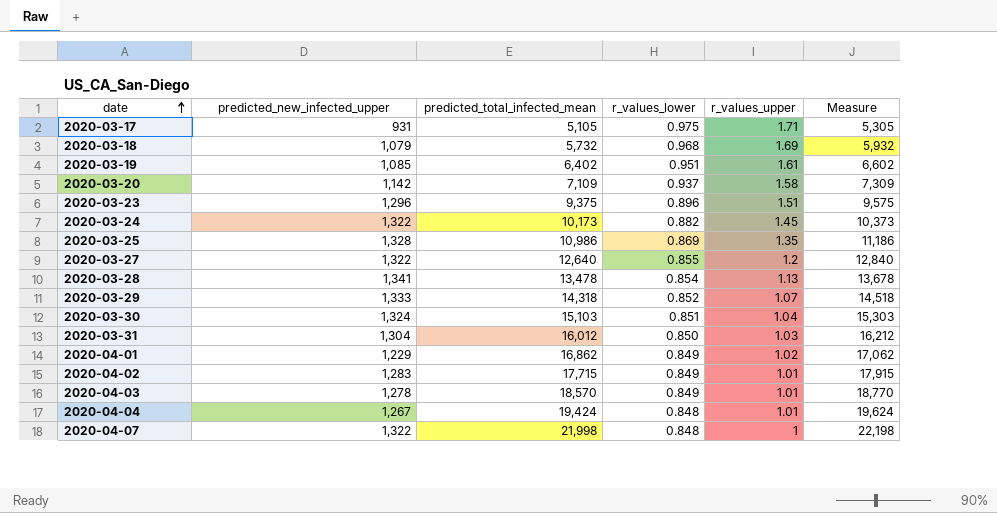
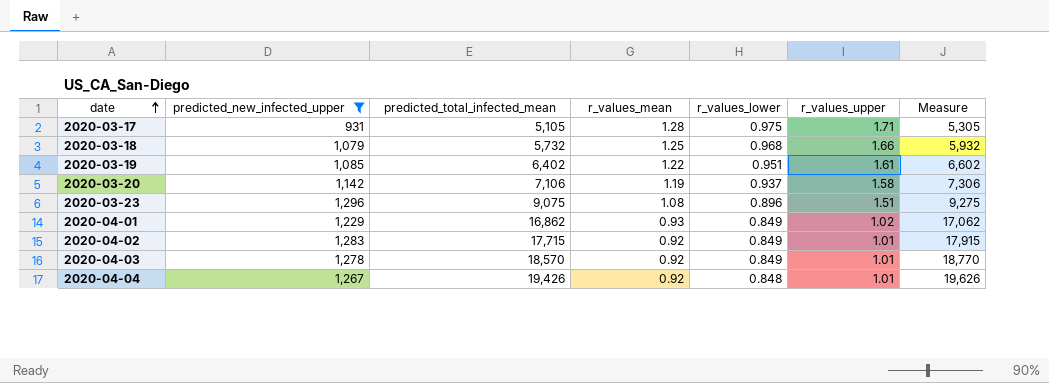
filter: none -> predicted_new_infected_upper <= 1,296
column r_values_mean | position: none -> 4
2020-03-18 | r_values_upper: 1.69 -> 1.66
2020-03-20 | predicted_total_infected_mean: 7,109 -> 7,106
2020-03-20 | Measure: 7,309 -> 7,306
2020-03-23 | predicted_total_infected_mean: 9,375 -> 9,075
2020-03-23 | Measure: 9,575 -> 9,275
2020-04-04 | predicted_total_infected_mean: 19,424 -> 19,426
2020-04-04 | Measure: 19,624 -> 19,626

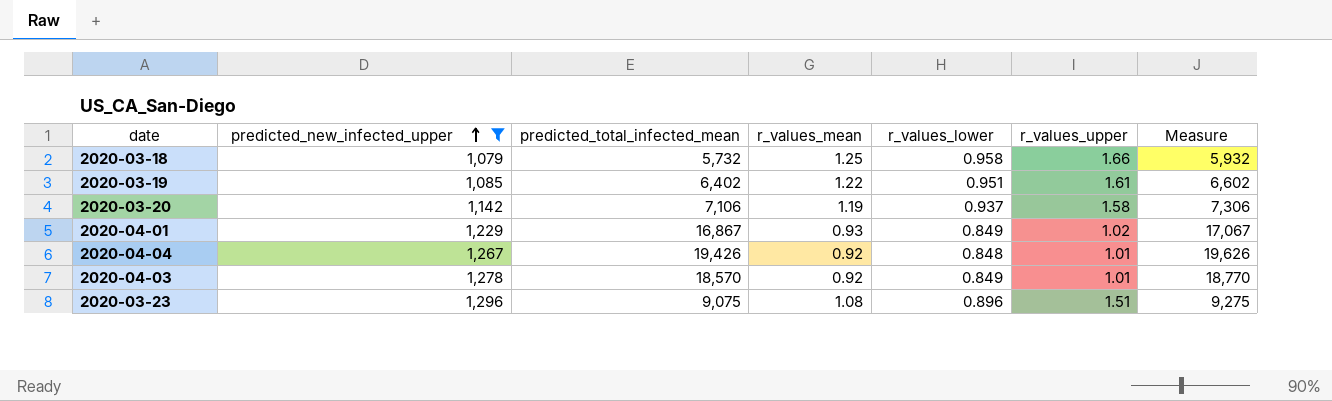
row order: date ascending -> predicted_new_infected_upper ascending
row 2020-03-17: 931 | 5,105 | 1.28 | 0.975 | 1.71 | 5,305 -> none
row 2020-04-02: 1,283 | 17,715 | 0.92 | 0.849 | 1.01 | 17,915 -> none
2020-03-18 | r_values_lower: 0.968 -> 0.958
2020-04-01 | predicted_total_infected_mean: 16,862 -> 16,867
2020-04-01 | Measure: 17,062 -> 17,067

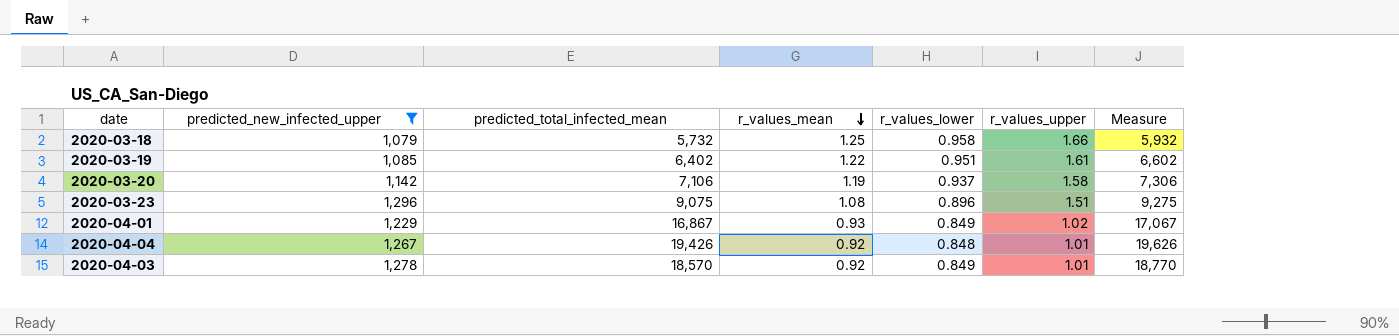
row order: predicted_new_infected_upper ascending -> r_values_mean descending

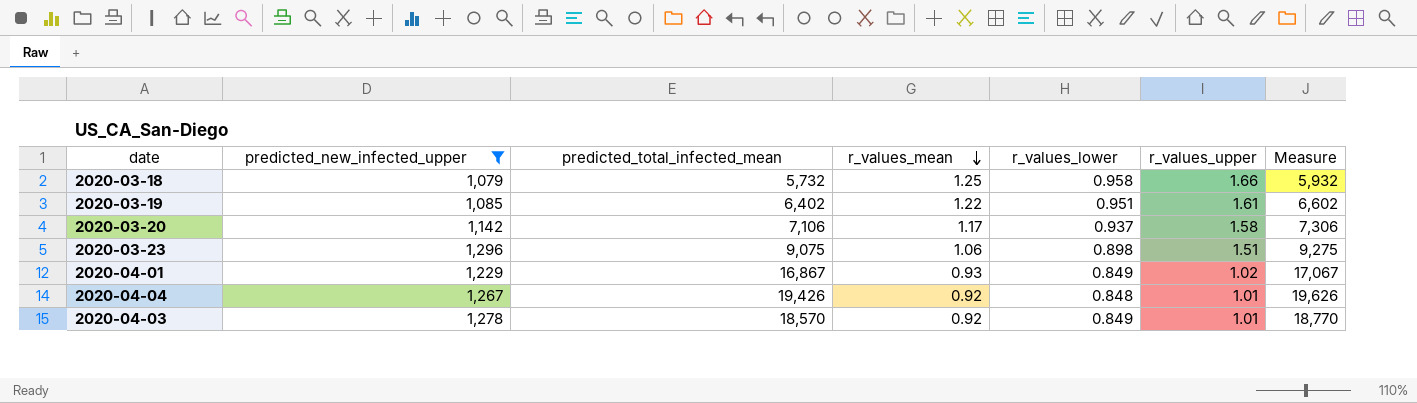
2020-03-20 | r_values_mean: 1.19 -> 1.17
2020-03-23 | r_values_mean: 1.08 -> 1.06
2020-03-23 | r_values_lower: 0.896 -> 0.898

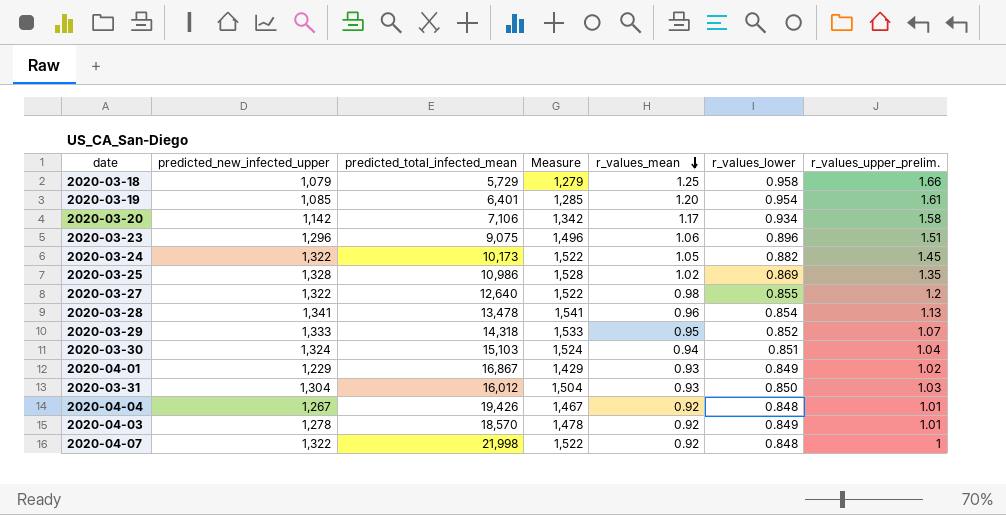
filter: predicted_new_infected_upper <= 1,296 -> none
column Measure | formula: [predicted_total_infected_mean] + 200 -> [predicted_new_infected_upper] + 200
column Measure | position: 7 -> 4
column name: r_values_upper -> r_values_upper_prelim.
2020-03-18 | predicted_total_infected_mean: 5,732 -> 5,729
2020-03-19 | predicted_total_infected_mean: 6,402 -> 6,401
2020-03-19 | r_values_mean: 1.22 -> 1.20
2020-03-19 | r_values_lower: 0.951 -> 0.954
2020-03-20 | r_values_lower: 0.937 -> 0.934
2020-03-23 | r_values_lower: 0.898 -> 0.896

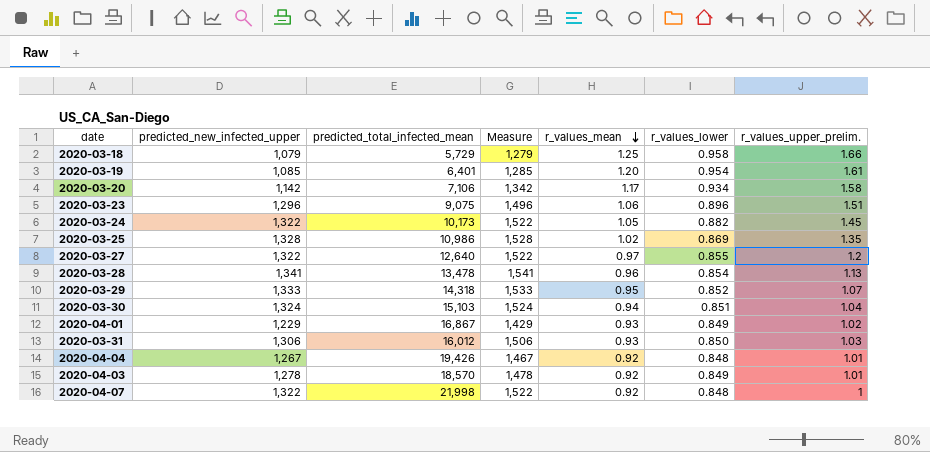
2020-03-27 | r_values_mean: 0.98 -> 0.97
2020-03-31 | predicted_new_infected_upper: 1,304 -> 1,306
2020-03-31 | Measure: 1,504 -> 1,506

